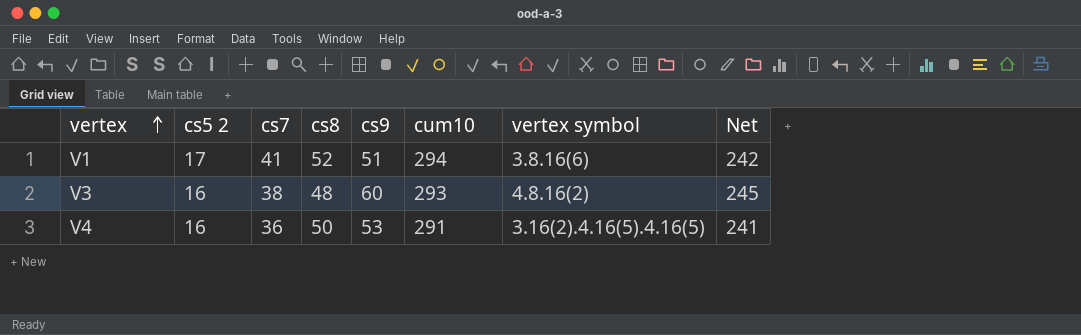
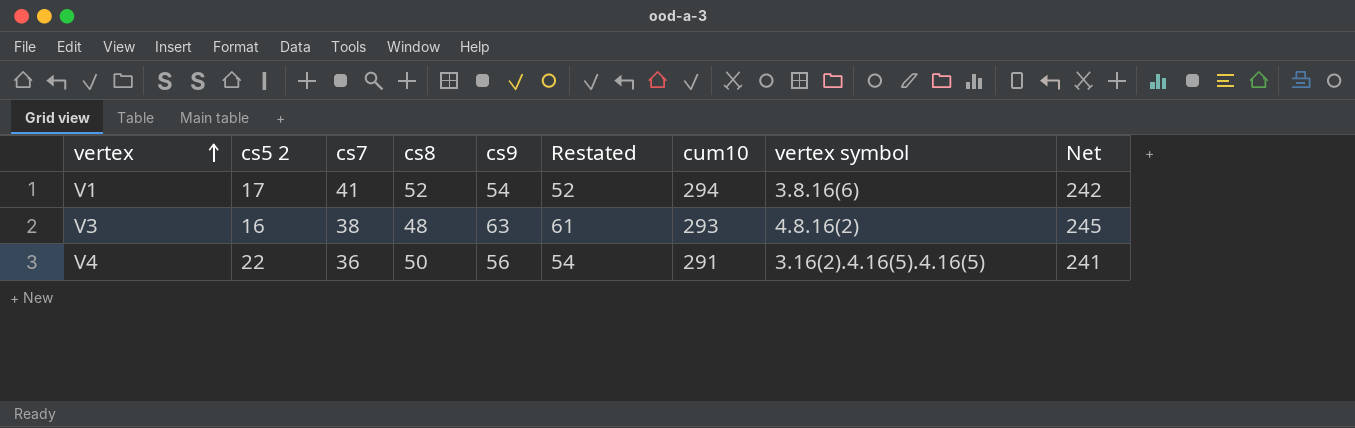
column Restated | formula: none -> [cs9] - 2
V1 | cs9: 51 -> 54
V3 | cs9: 60 -> 63
V4 | cs5 2: 16 -> 22
V4 | cs9: 53 -> 56

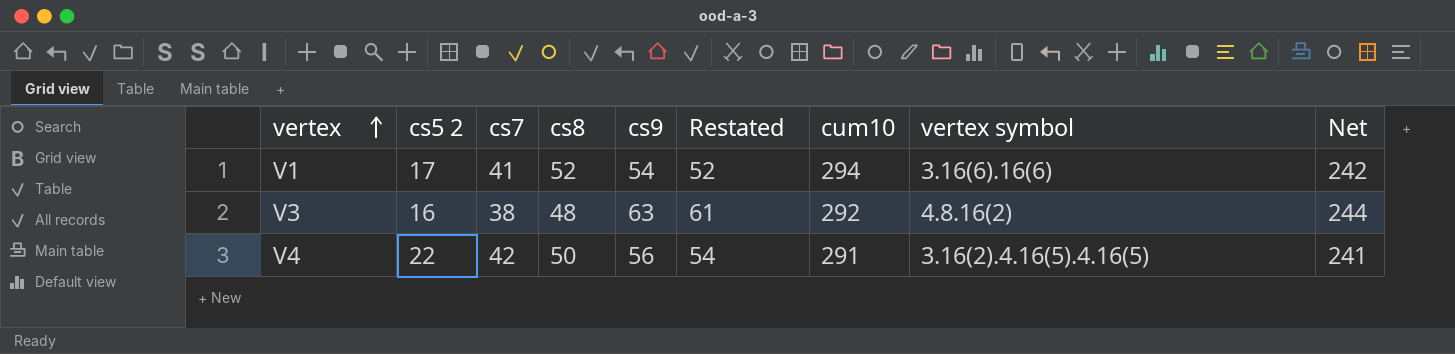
V1 | vertex symbol: 3.8.16(6) -> 3.16(6).16(6)
V3 | cum10: 293 -> 292
V3 | Net: 245 -> 244
V4 | cs7: 36 -> 42

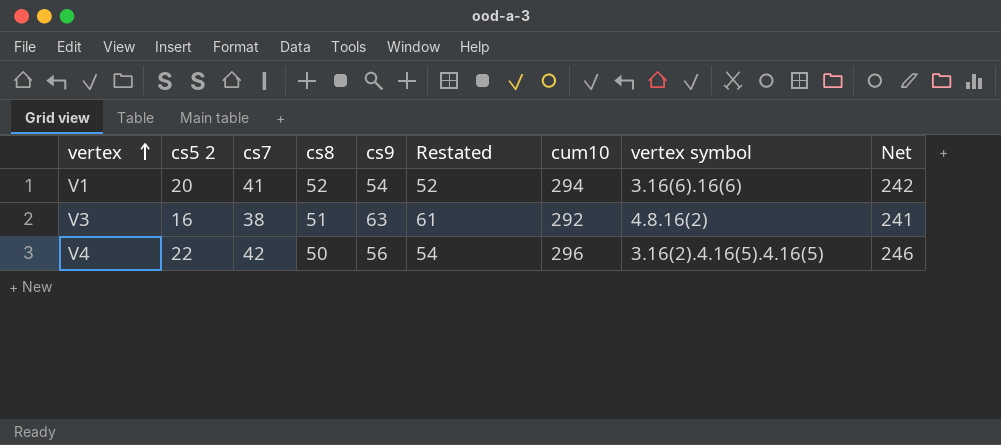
V1 | cs5 2: 17 -> 20
V3 | cs8: 48 -> 51
V3 | Net: 244 -> 241
V4 | cum10: 291 -> 296
V4 | Net: 241 -> 246

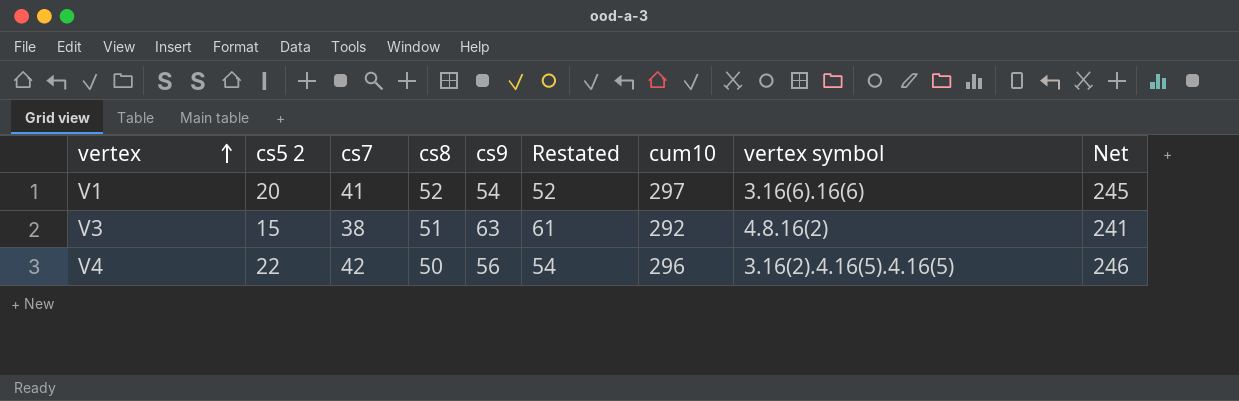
V1 | cum10: 294 -> 297
V1 | Net: 242 -> 245
V3 | cs5 2: 16 -> 15

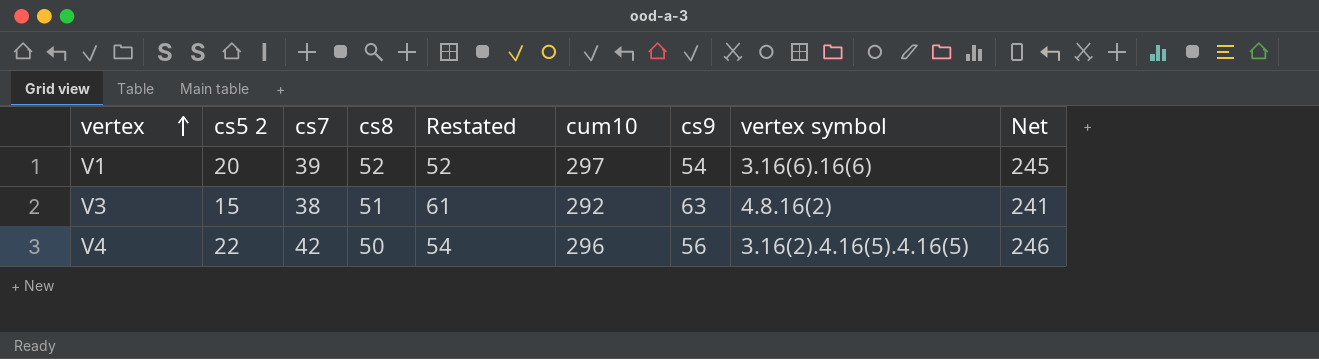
column cs9 | position: 5 -> 7
V1 | cs7: 41 -> 39

